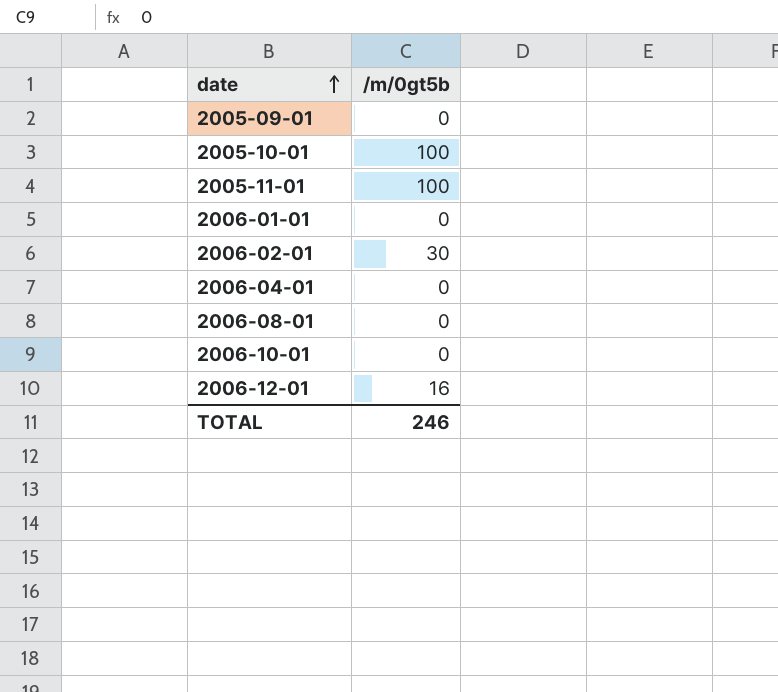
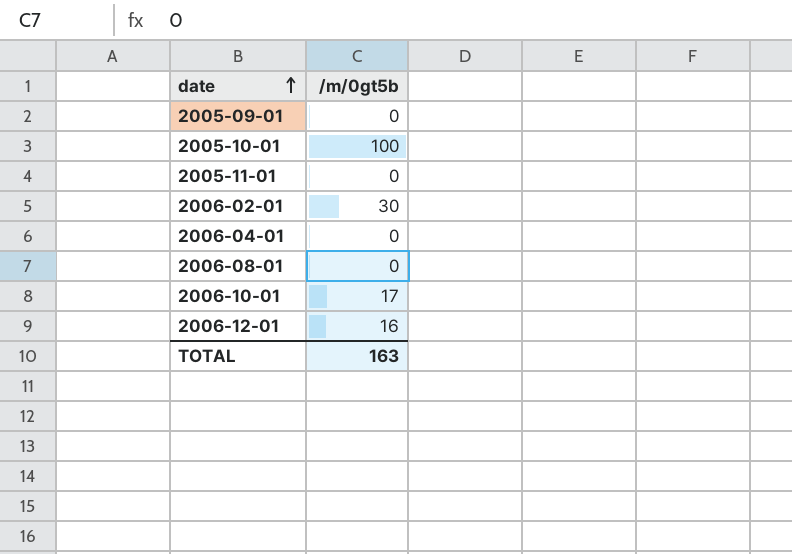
row 2006-01-01: 0 -> none
2005-11-01 | /m/0gt5b: 100 -> 0
2006-10-01 | /m/0gt5b: 0 -> 17
TOTAL | /m/0gt5b: 246 -> 163

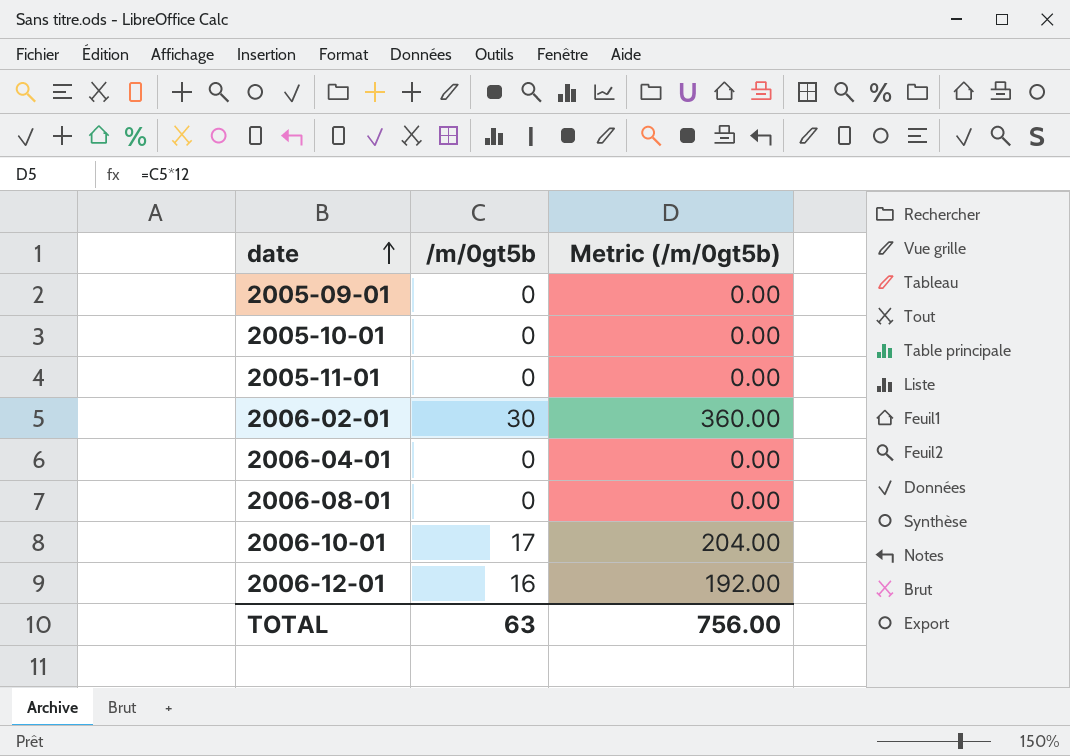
column Metric (/m/0gt5b) | formula: none -> [/m/0gt5b] * 12
2005-10-01 | /m/0gt5b: 100 -> 0
TOTAL | /m/0gt5b: 163 -> 63

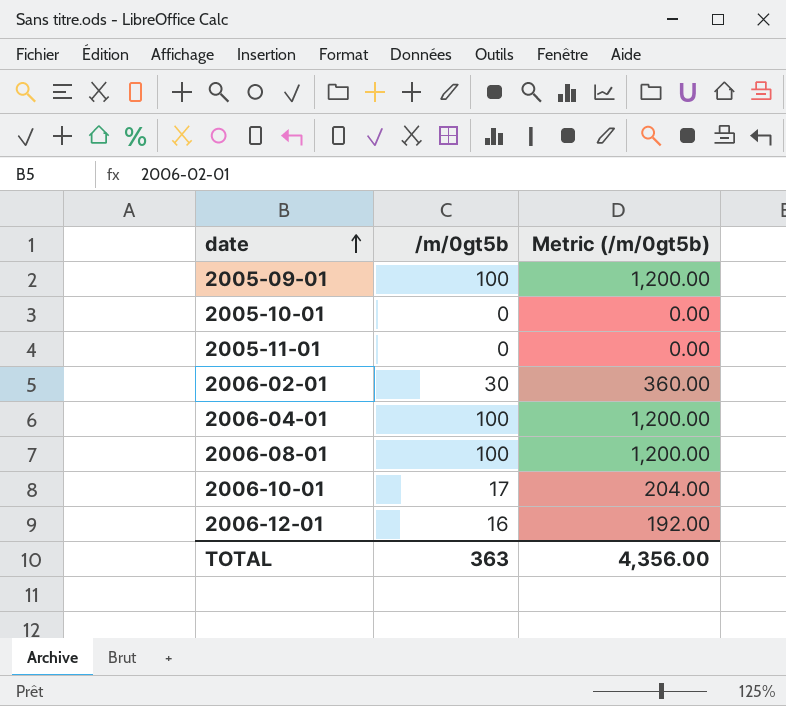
2005-09-01 | /m/0gt5b: 0 -> 100
2005-09-01 | Metric (/m/0gt5b): 0.00 -> 1,200.00
2006-04-01 | /m/0gt5b: 0 -> 100
2006-04-01 | Metric (/m/0gt5b): 0.00 -> 1,200.00
2006-08-01 | /m/0gt5b: 0 -> 100
2006-08-01 | Metric (/m/0gt5b): 0.00 -> 1,200.00
TOTAL | /m/0gt5b: 63 -> 363
TOTAL | Metric (/m/0gt5b): 756.00 -> 4,356.00

